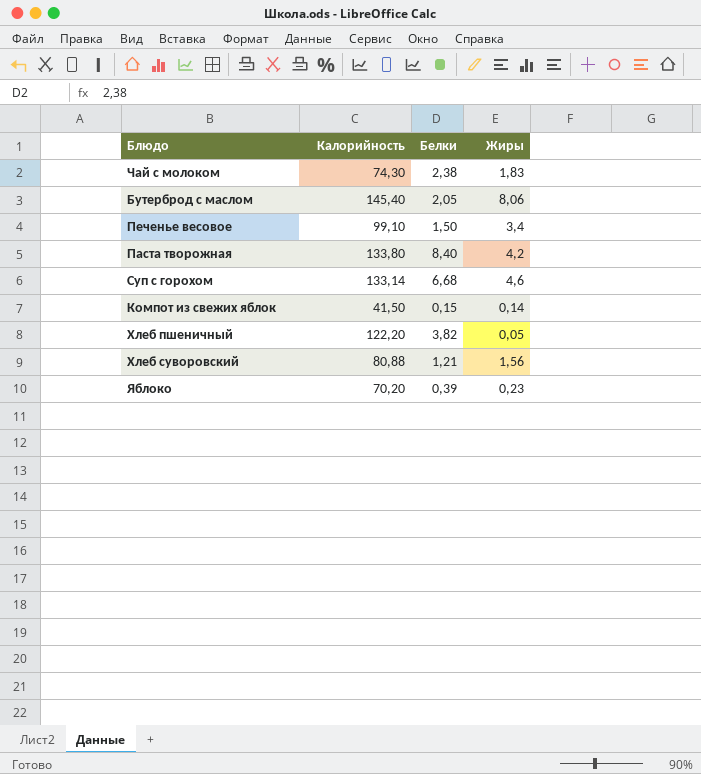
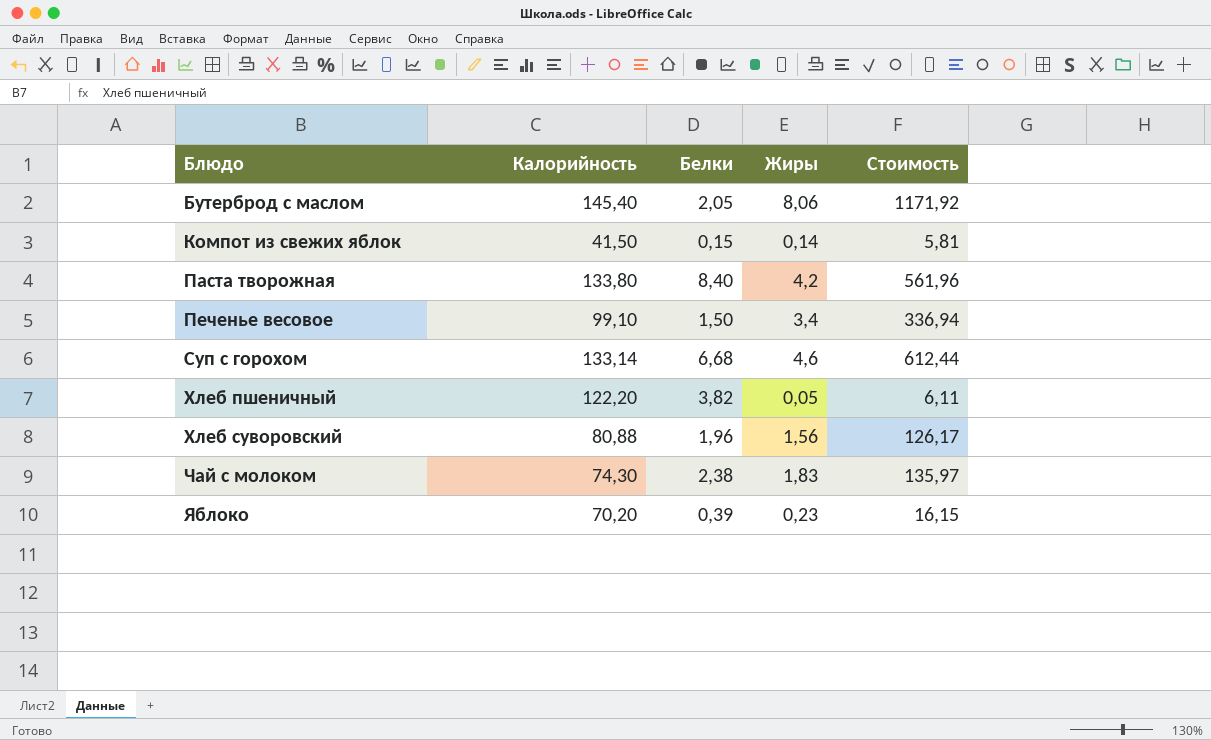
row order: none -> Блюдо ascending
column Стоимость | formula: none -> [Калорийность] * [Жиры]
Хлеб суворовский | Белки: 1,21 -> 1,96

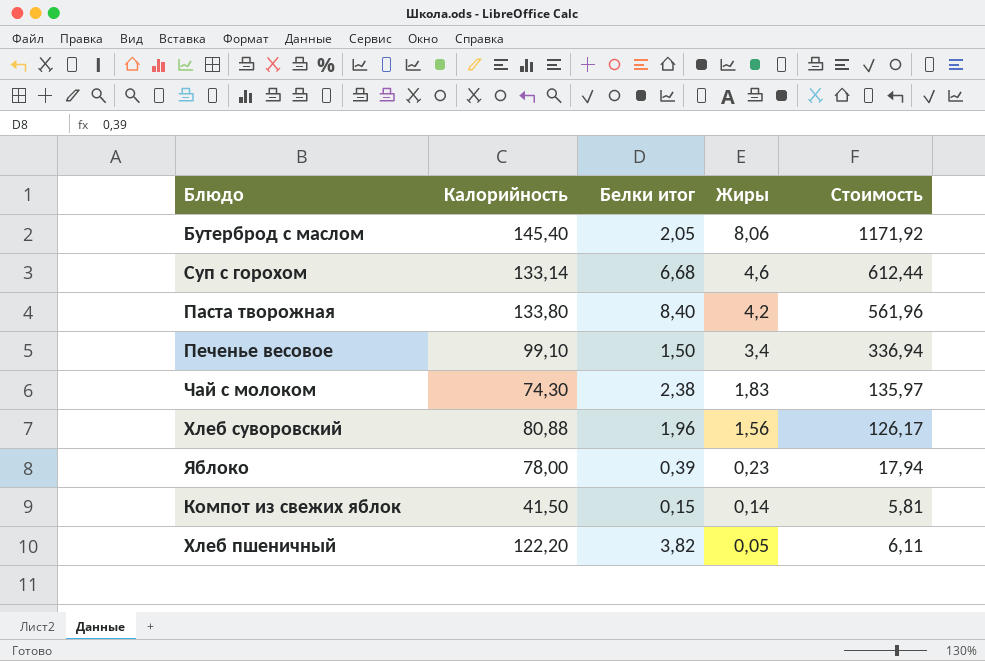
row order: Блюдо ascending -> Жиры descending
column name: Белки -> Белки итог
Яблоко | Калорийность: 70,20 -> 78,00
Яблоко | Стоимость: 16,15 -> 17,94

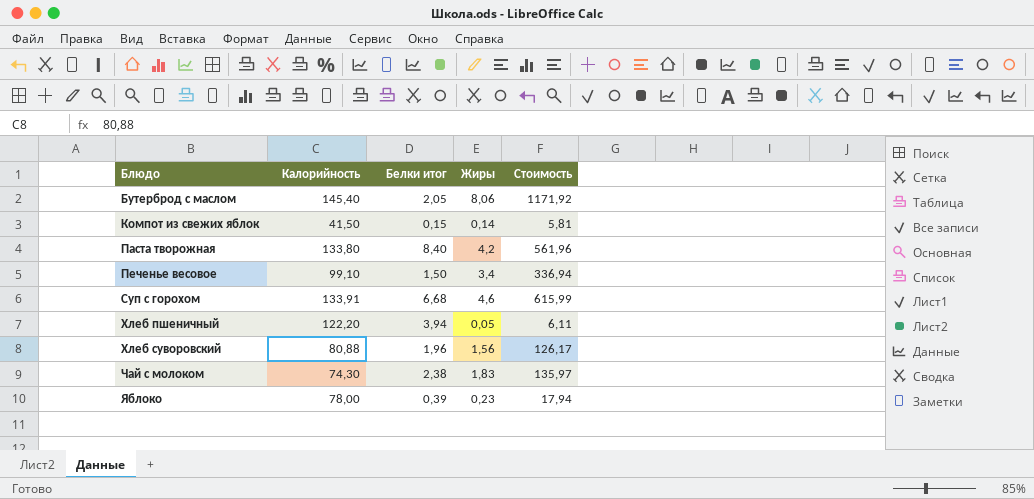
row order: Жиры descending -> Блюдо ascending
Суп с горохом | Калорийность: 133,14 -> 133,91
Суп с горохом | Стоимость: 612,44 -> 615,99
Хлеб пшеничный | Белки итог: 3,82 -> 3,94

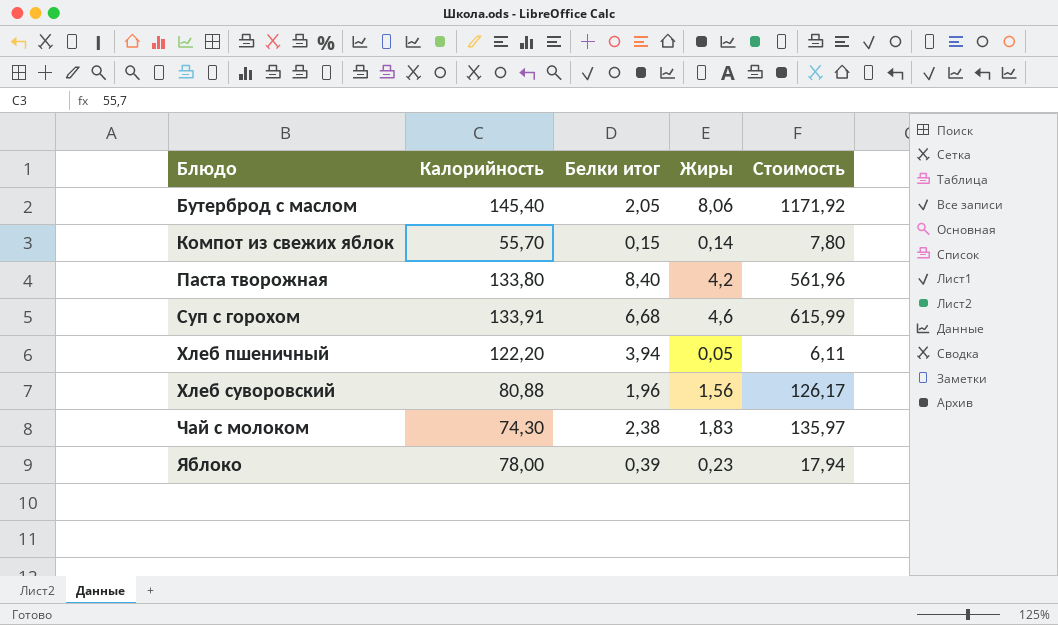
row Печенье весовое: 99,10 | 1,50 | 3,4 | 336,94 -> none
Компот из свежих яблок | Калорийность: 41,50 -> 55,70
Компот из свежих яблок | Стоимость: 5,81 -> 7,80

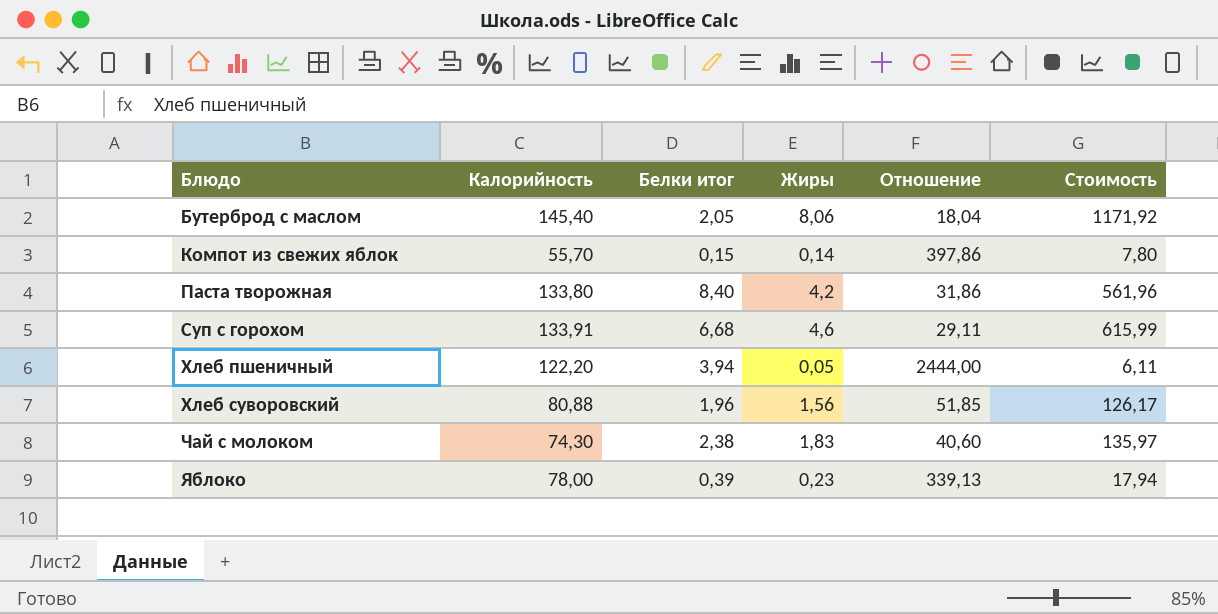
column Отношение | formula: none -> [Калорийность] / [Жиры]

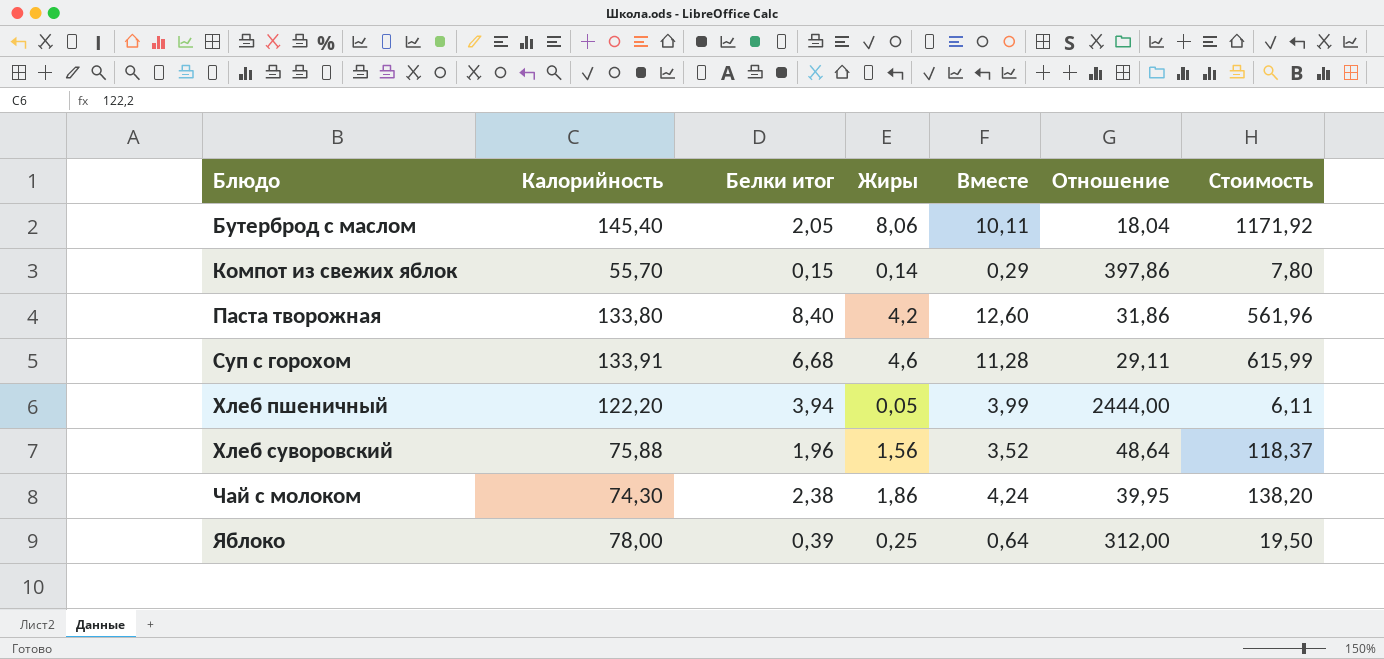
column Вместе | formula: none -> [Белки итог] + [Жиры]
Хлеб суворовский | Калорийность: 80,88 -> 75,88
Хлеб суворовский | Отношение: 51,85 -> 48,64
Хлеб суворовский | Стоимость: 126,17 -> 118,37
Чай с молоком | Жиры: 1,83 -> 1,86
Чай с молоком | Отношение: 40,60 -> 39,95
Чай с молоком | Стоимость: 135,97 -> 138,20
Яблоко | Жиры: 0,23 -> 0,25
Яблоко | Отношение: 339,13 -> 312,00
Яблоко | Стоимость: 17,94 -> 19,50

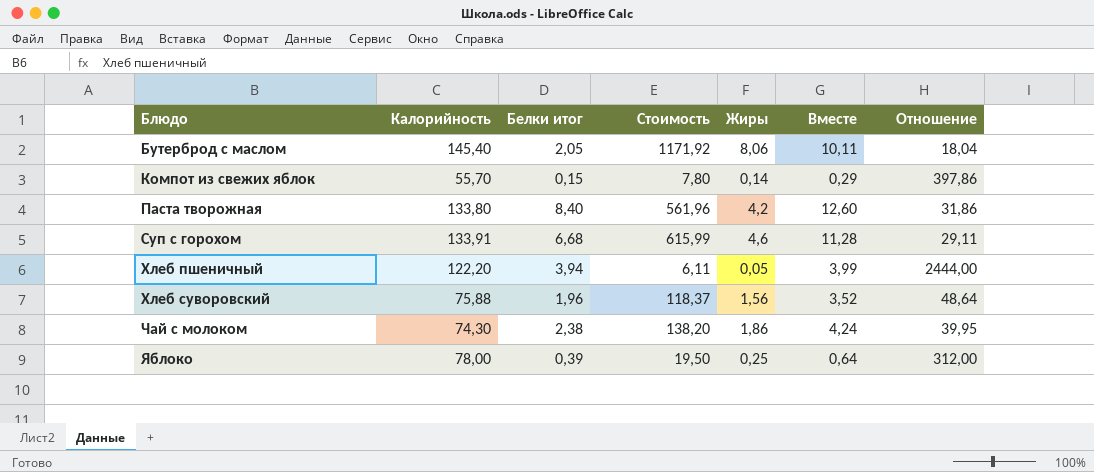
column Стоимость | position: 7 -> 4

